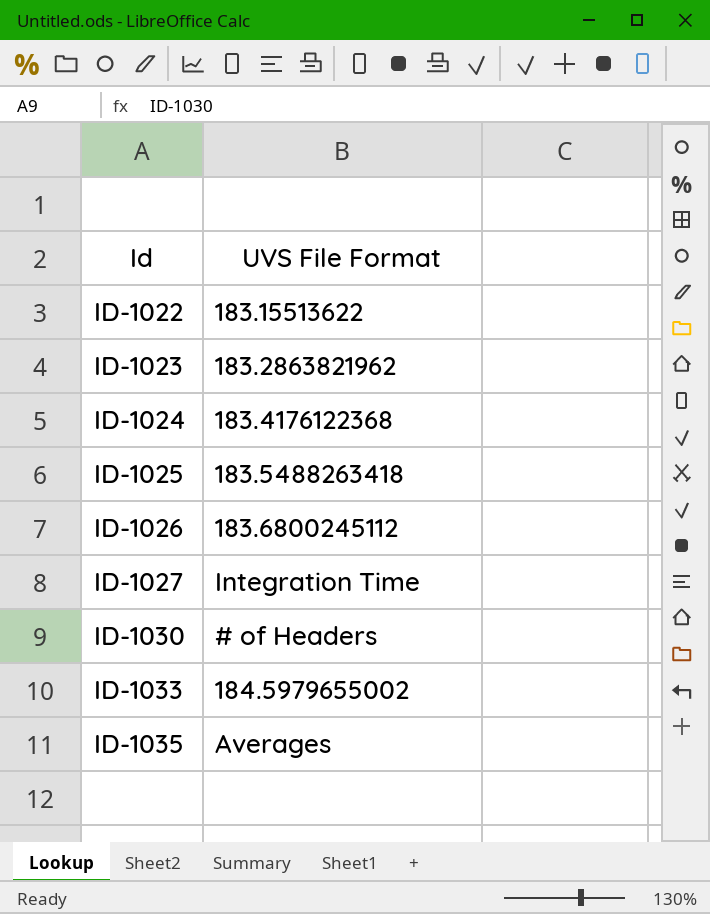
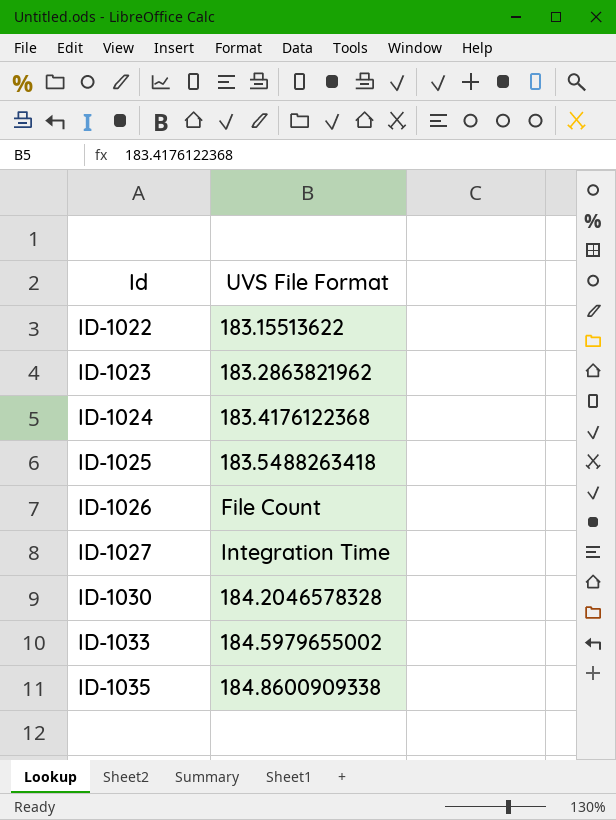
ID-1026 | UVS File Format: 183.6800245112 -> File Count
ID-1030 | UVS File Format: # of Headers -> 184.2046578328
ID-1035 | UVS File Format: Averages -> 184.8600909338

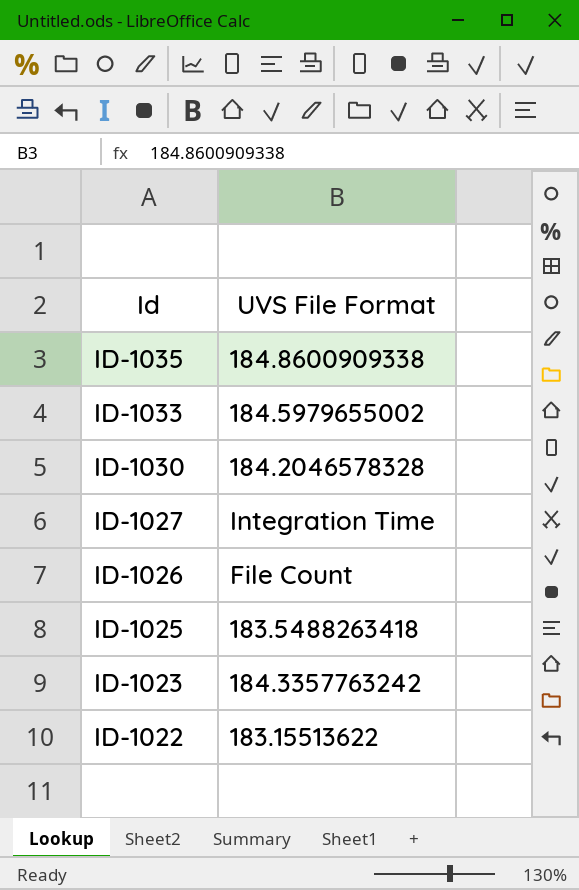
row order: Id ascending -> Id descending
row ID-1024: 183.4176122368 -> none
ID-1023 | UVS File Format: 183.2863821962 -> 184.3357763242

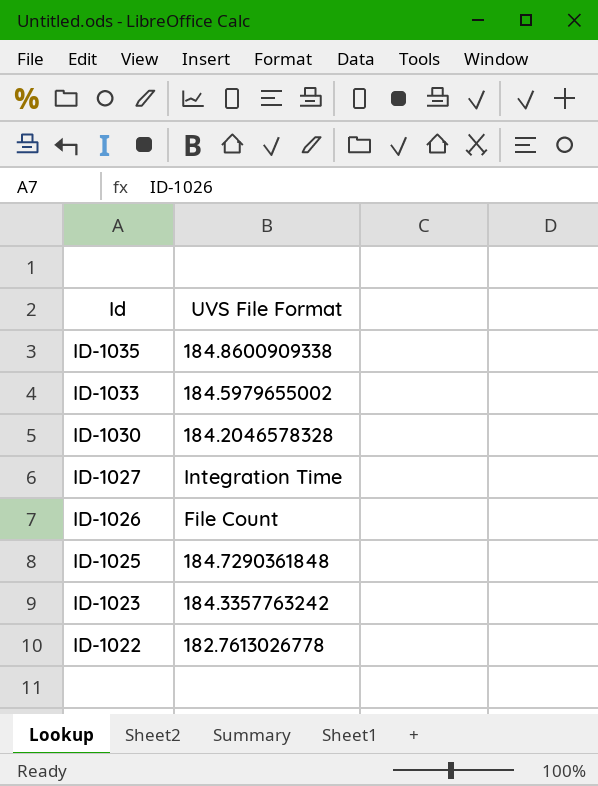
ID-1025 | UVS File Format: 183.5488263418 -> 184.7290361848
ID-1022 | UVS File Format: 183.15513622 -> 182.7613026778

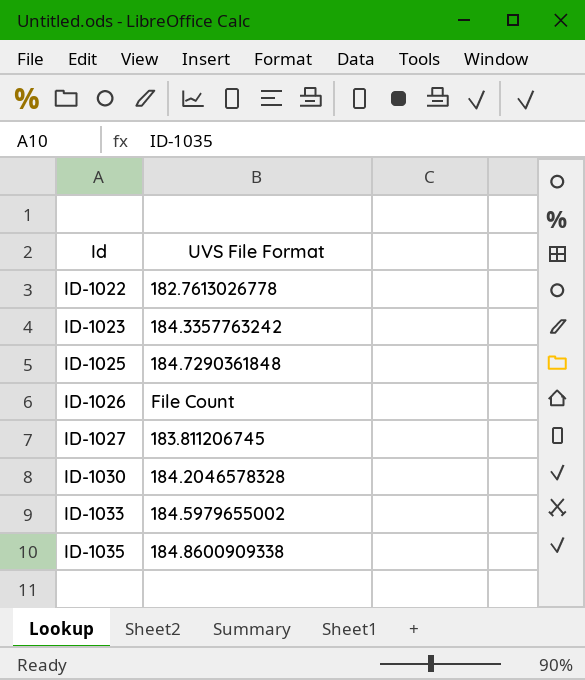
row order: Id descending -> Id ascending
ID-1027 | UVS File Format: Integration Time -> 183.811206745

